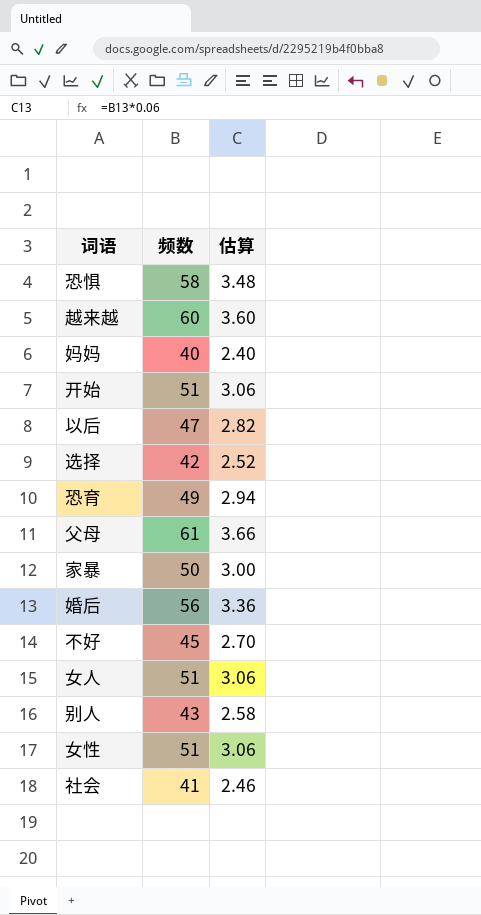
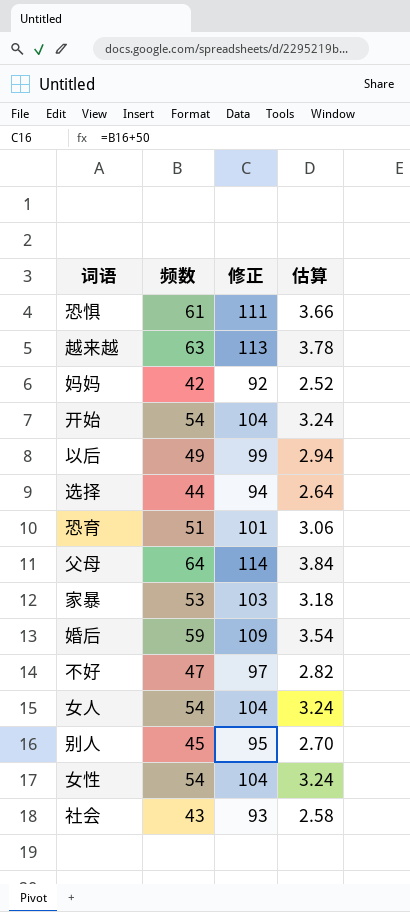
column 修正 | formula: none -> [频数] + 50
恐惧 | 频数: 58 -> 61
恐惧 | 估算: 3.48 -> 3.66
越来越 | 频数: 60 -> 63
越来越 | 估算: 3.60 -> 3.78
妈妈 | 频数: 40 -> 42
妈妈 | 估算: 2.40 -> 2.52
开始 | 频数: 51 -> 54
开始 | 估算: 3.06 -> 3.24
以后 | 频数: 47 -> 49
以后 | 估算: 2.82 -> 2.94
选择 | 频数: 42 -> 44
选择 | 估算: 2.52 -> 2.64
恐育 | 频数: 49 -> 51
恐育 | 估算: 2.94 -> 3.06
父母 | 频数: 61 -> 64
父母 | 估算: 3.66 -> 3.84
家暴 | 频数: 50 -> 53
家暴 | 估算: 3.00 -> 3.18
婚后 | 频数: 56 -> 59
婚后 | 估算: 3.36 -> 3.54
不好 | 频数: 45 -> 47
不好 | 估算: 2.70 -> 2.82
女人 | 频数: 51 -> 54
女人 | 估算: 3.06 -> 3.24
别人 | 频数: 43 -> 45
别人 | 估算: 2.58 -> 2.70
女性 | 频数: 51 -> 54
女性 | 估算: 3.06 -> 3.24
社会 | 频数: 41 -> 43
社会 | 估算: 2.46 -> 2.58

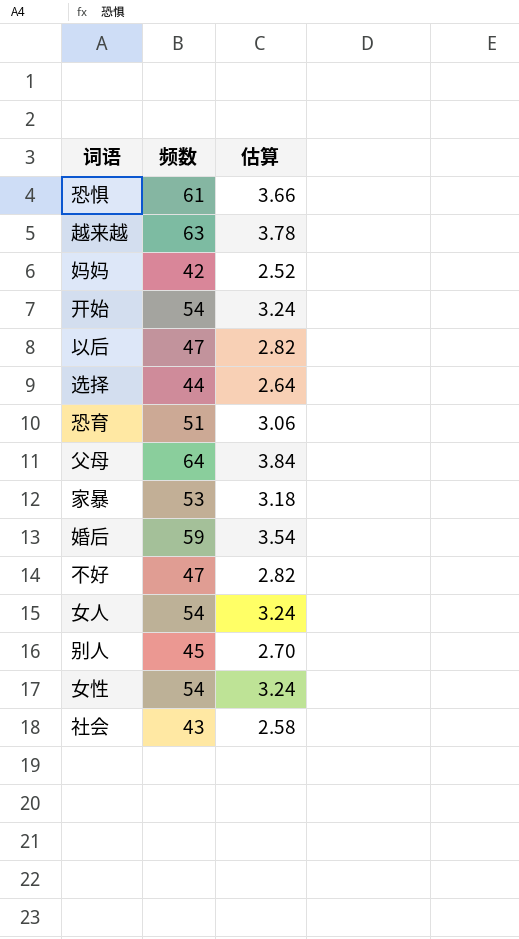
column 修正 | formula: [频数] + 50 -> none
以后 | 频数: 49 -> 47
以后 | 估算: 2.94 -> 2.82

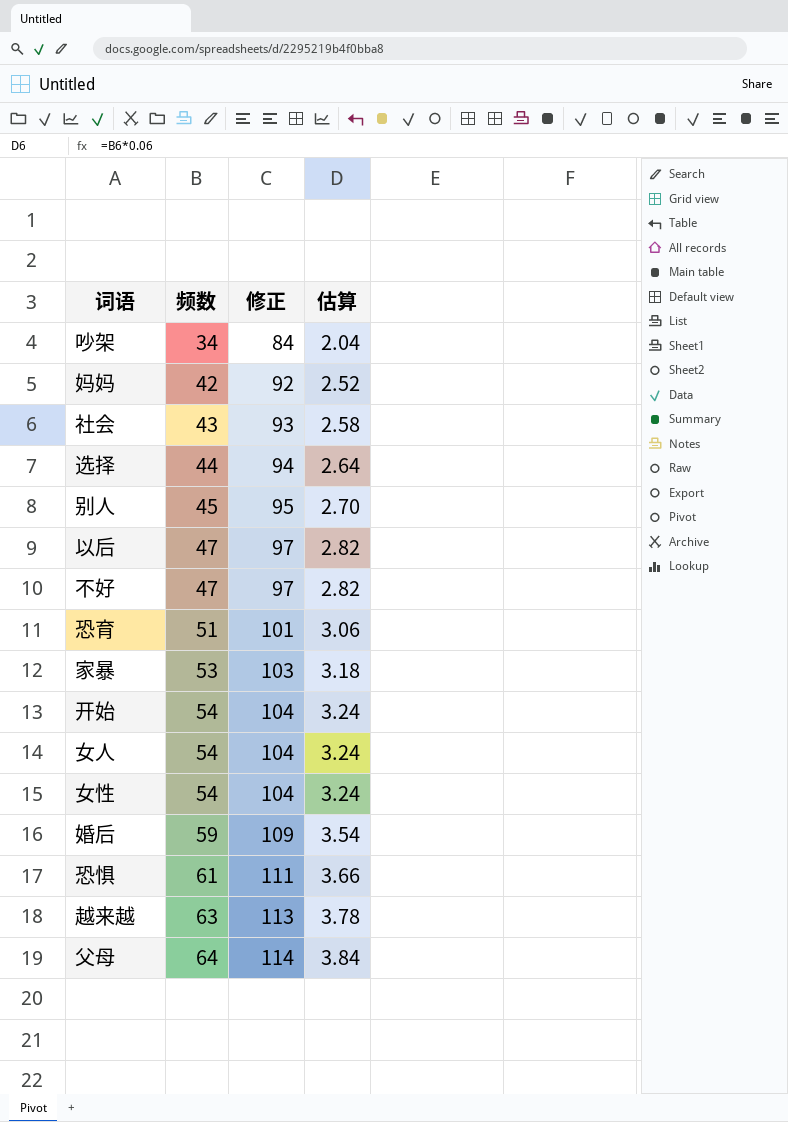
row order: none -> 频数 ascending
column 修正 | formula: none -> [频数] + 50
row 吵架: none -> 34 | 84 | 2.04

